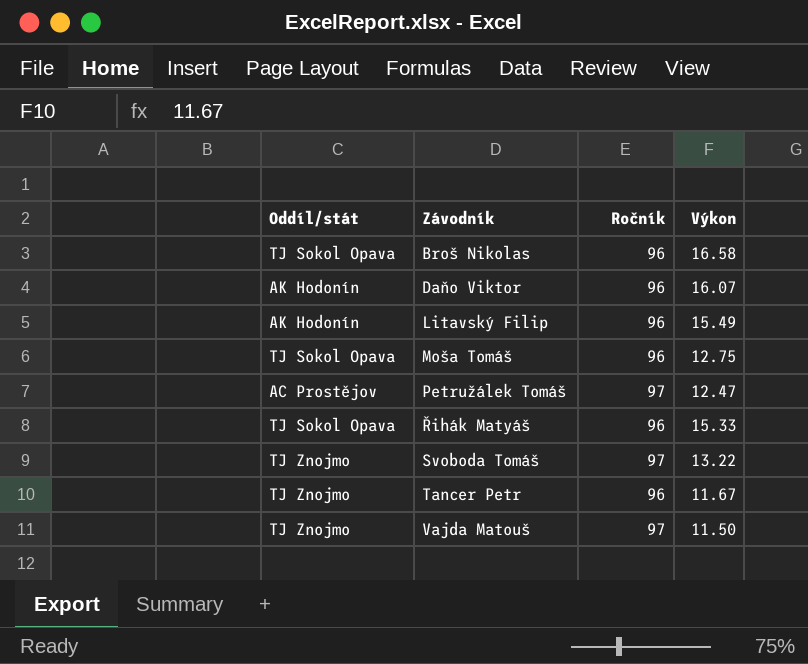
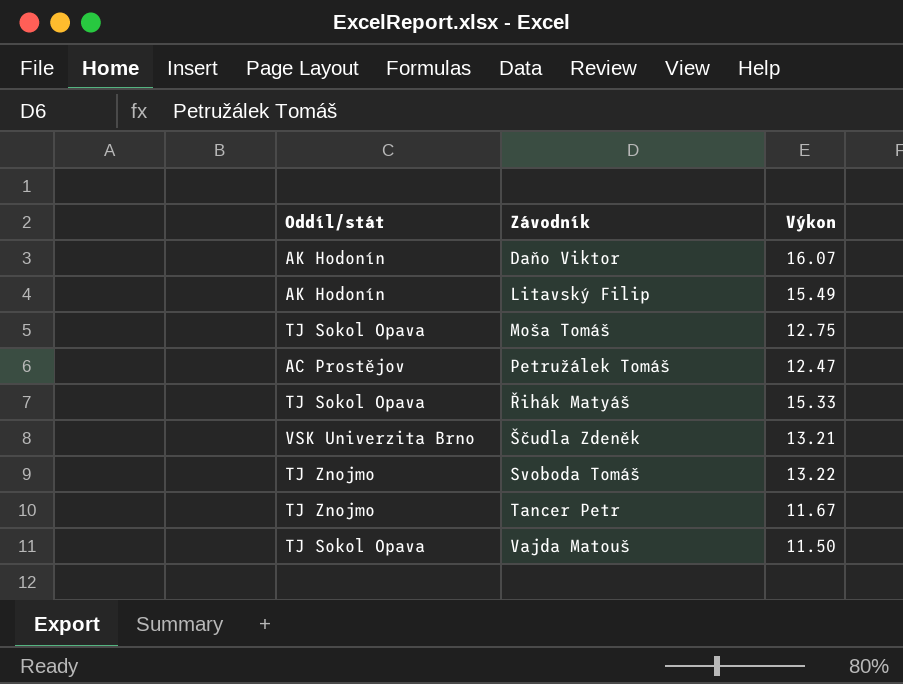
column Ročník | position: 3 -> none
row Broš Nikolas: TJ Sokol Opava | 96 | 16.58 -> none
row Ščudla Zdeněk: none -> VSK Univerzita Brno | 13.21
Vajda Matouš | Oddíl/stát: TJ Znojmo -> TJ Sokol Opava

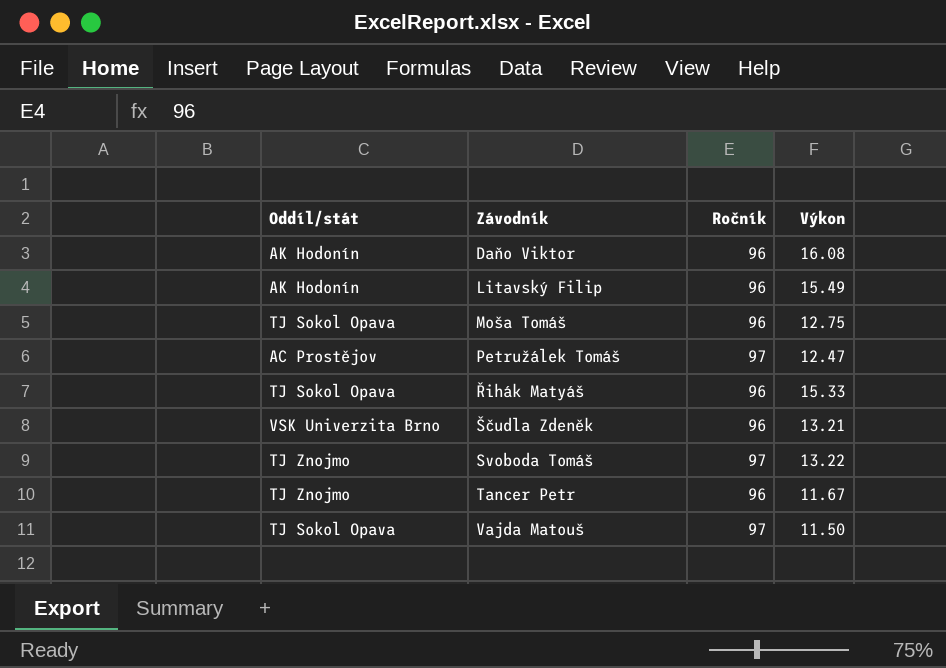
column Ročník | position: none -> 3
Daňo Viktor | Výkon: 16.07 -> 16.08

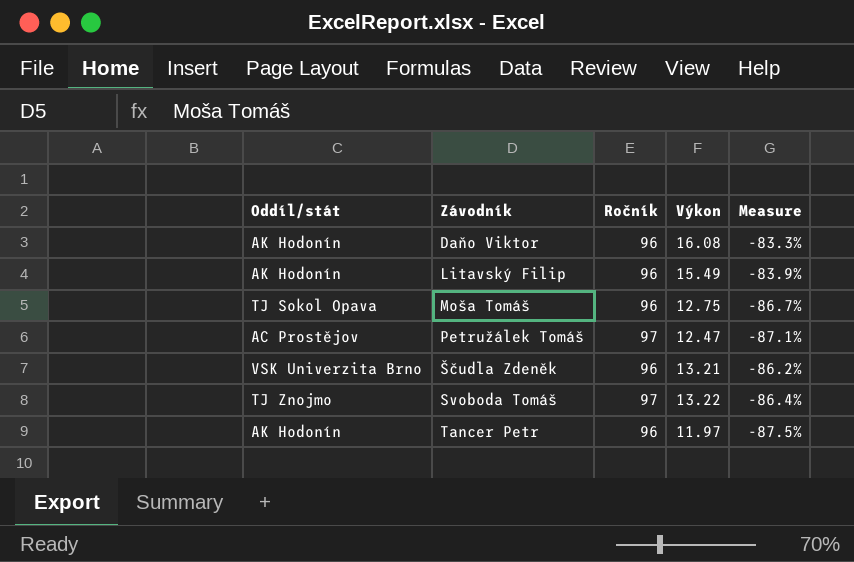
column Measure | formula: none -> ([Výkon] - [Ročník]) / [Ročník]
row Řihák Matyáš: TJ Sokol Opava | 96 | 15.33 -> none
row Vajda Matouš: TJ Sokol Opava | 97 | 11.50 -> none
Tancer Petr | Oddíl/stát: TJ Znojmo -> AK Hodonín
Tancer Petr | Výkon: 11.67 -> 11.97

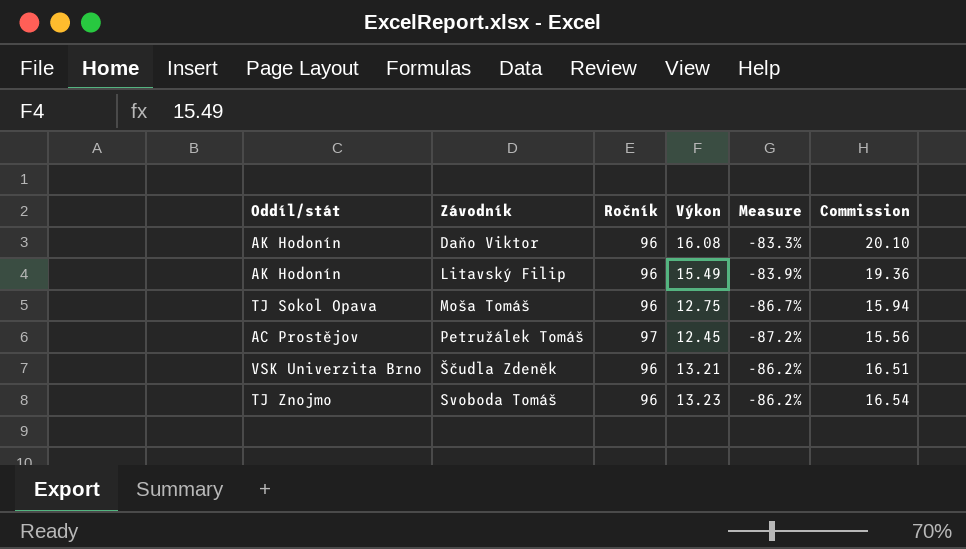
column Commission | formula: none -> [Výkon] * 1.25
row Tancer Petr: AK Hodonín | 96 | 11.97 | -87.5% -> none
Petružálek Tomáš | Výkon: 12.47 -> 12.45
Petružálek Tomáš | Measure: -87.1% -> -87.2%
Svoboda Tomáš | Ročník: 97 -> 96
Svoboda Tomáš | Výkon: 13.22 -> 13.23
Svoboda Tomáš | Measure: -86.4% -> -86.2%

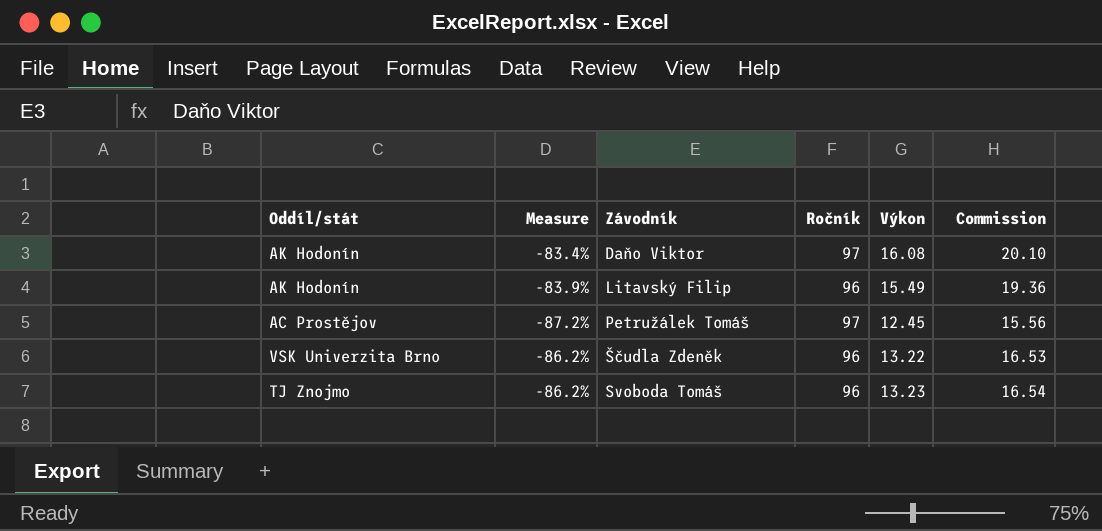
column Measure | position: 5 -> 2
row Moša Tomáš: TJ Sokol Opava | 96 | 12.75 | -86.7% | 15.94 -> none
Daňo Viktor | Measure: -83.3% -> -83.4%
Daňo Viktor | Ročník: 96 -> 97
Ščudla Zdeněk | Výkon: 13.21 -> 13.22
Ščudla Zdeněk | Commission: 16.51 -> 16.53

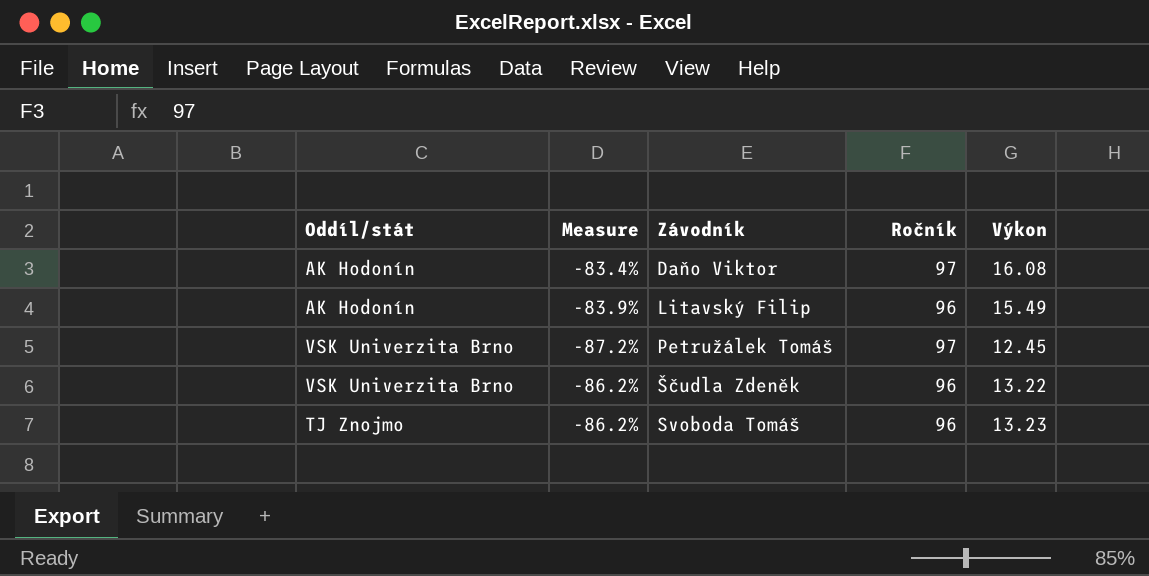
column Commission | formula: [Výkon] * 1.25 -> none
Petružálek Tomáš | Oddíl/stát: AC Prostějov -> VSK Univerzita Brno

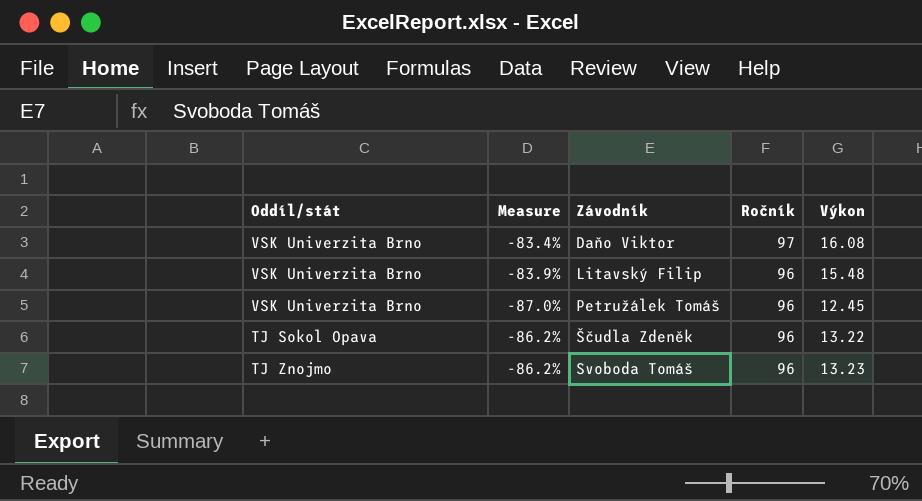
Daňo Viktor | Oddíl/stát: AK Hodonín -> VSK Univerzita Brno
Litavský Filip | Oddíl/stát: AK Hodonín -> VSK Univerzita Brno
Litavský Filip | Výkon: 15.49 -> 15.48
Petružálek Tomáš | Measure: -87.2% -> -87.0%
Petružálek Tomáš | Ročník: 97 -> 96
Ščudla Zdeněk | Oddíl/stát: VSK Univerzita Brno -> TJ Sokol Opava

